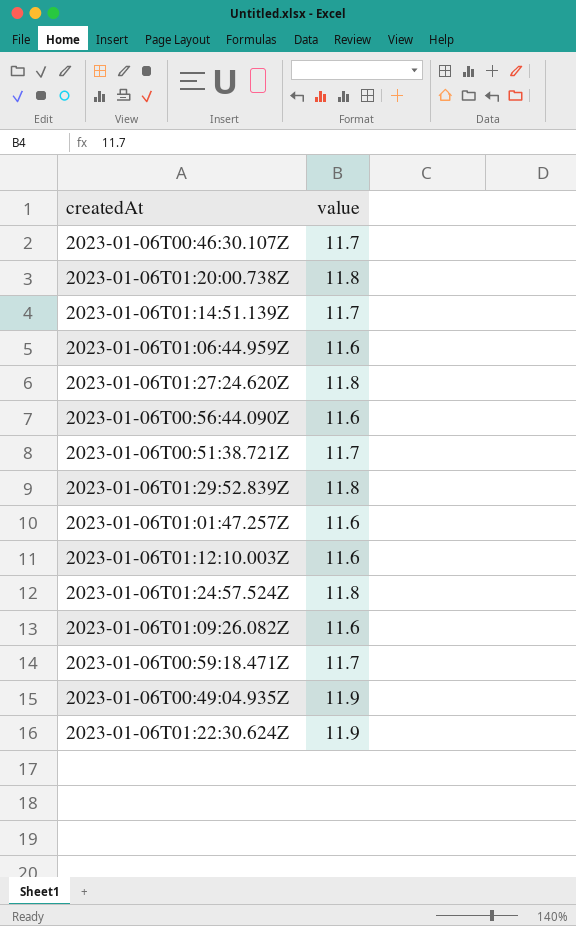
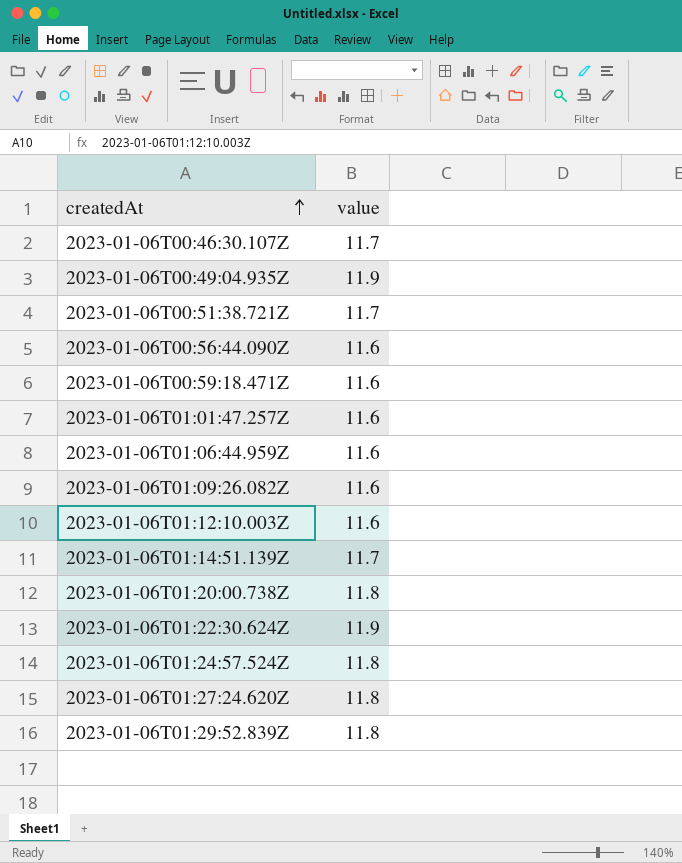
row order: none -> createdAt ascending
2023-01-06T00:59:18.471Z | value: 11.7 -> 11.6

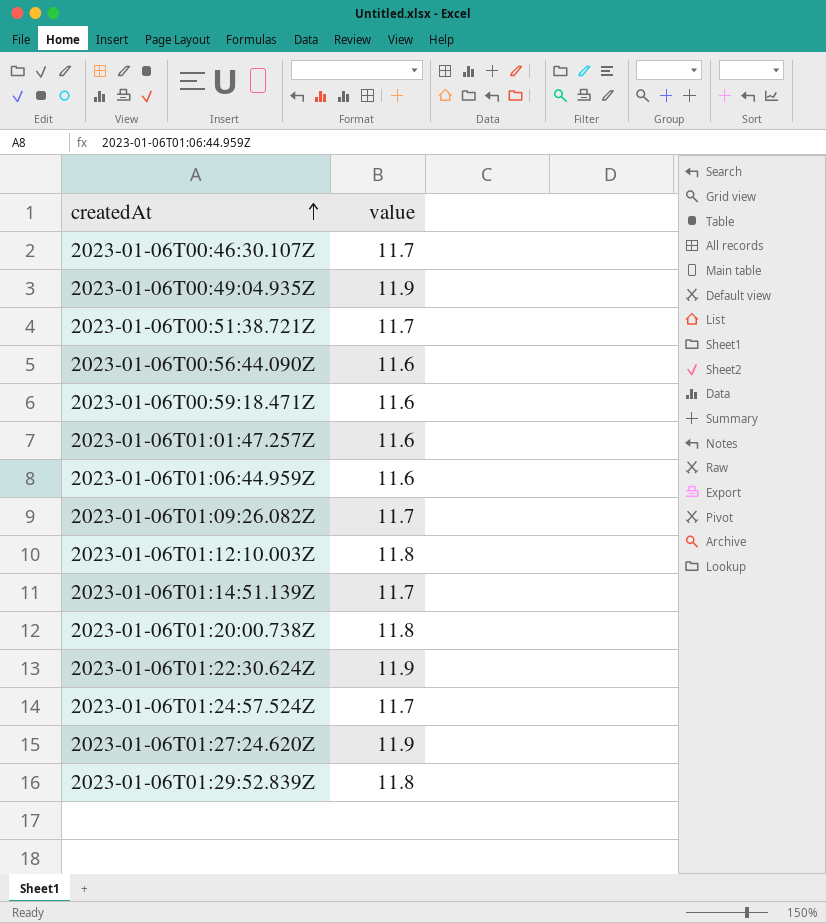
2023-01-06T01:09:26.082Z | value: 11.6 -> 11.7
2023-01-06T01:12:10.003Z | value: 11.6 -> 11.8
2023-01-06T01:24:57.524Z | value: 11.8 -> 11.7
2023-01-06T01:27:24.620Z | value: 11.8 -> 11.9

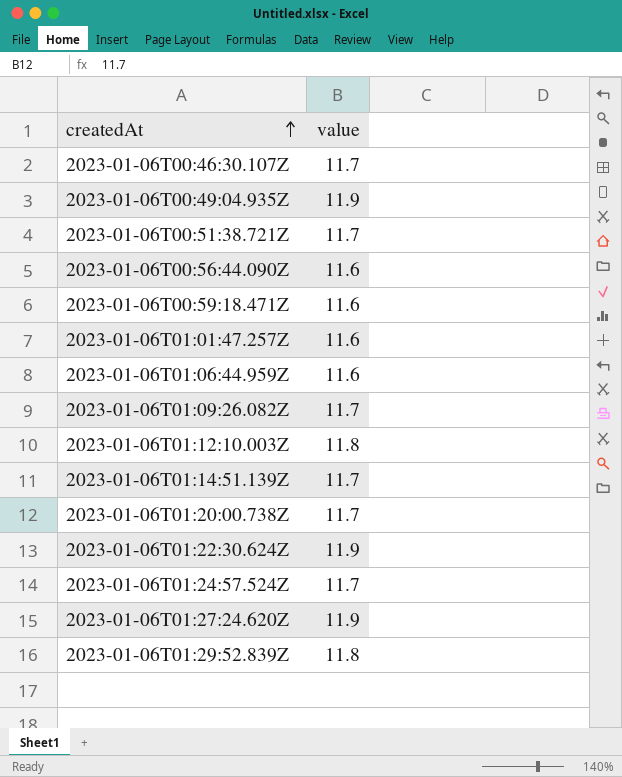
2023-01-06T01:20:00.738Z | value: 11.8 -> 11.7

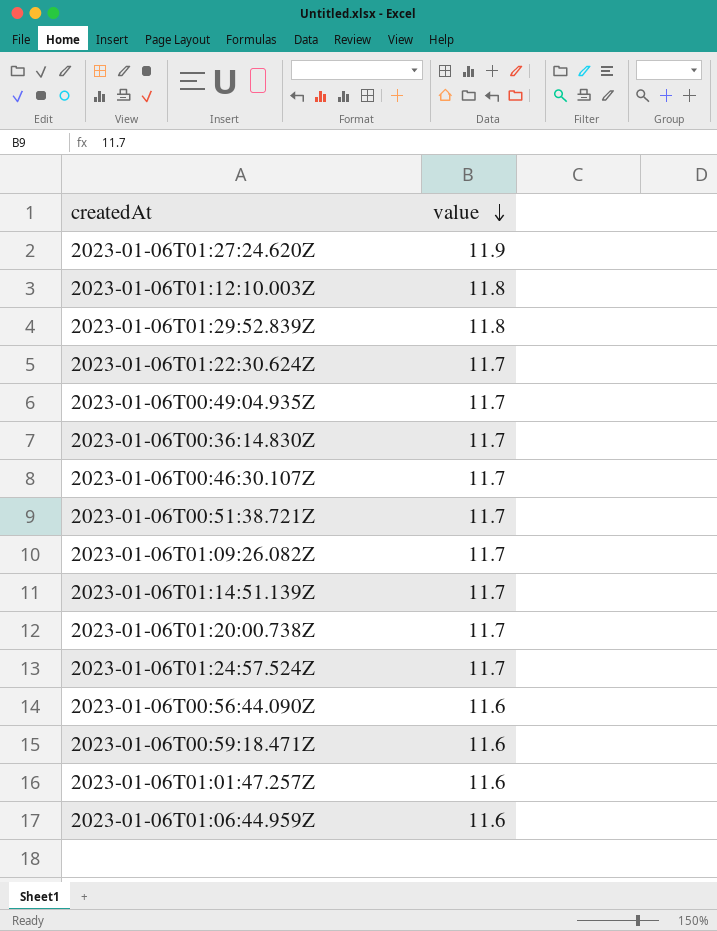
row order: createdAt ascending -> value descending
2023-01-06T01:22:30.624Z | value: 11.9 -> 11.7
2023-01-06T00:49:04.935Z | value: 11.9 -> 11.7
row 2023-01-06T00:36:14.830Z: none -> 11.7

